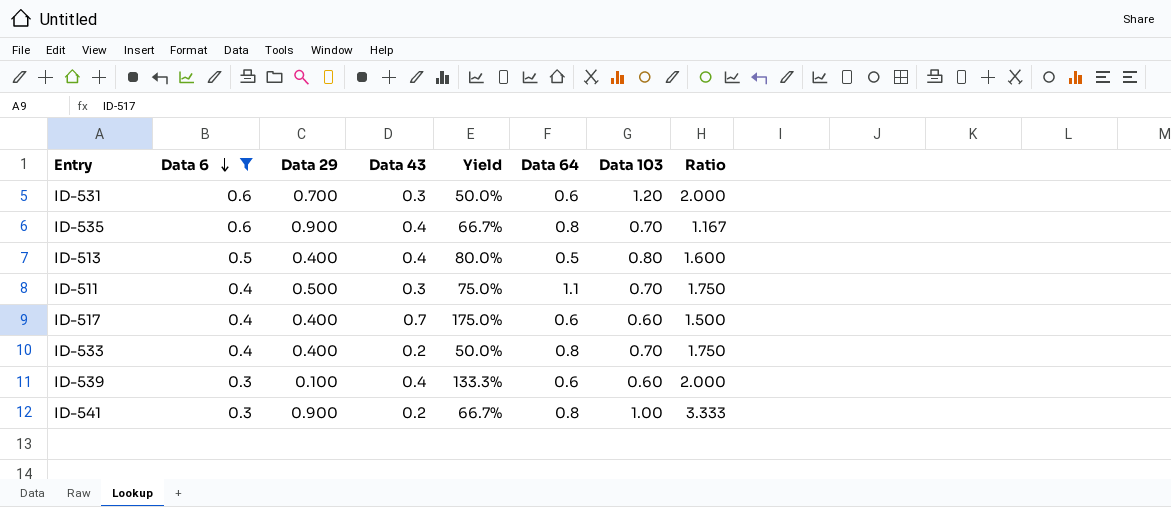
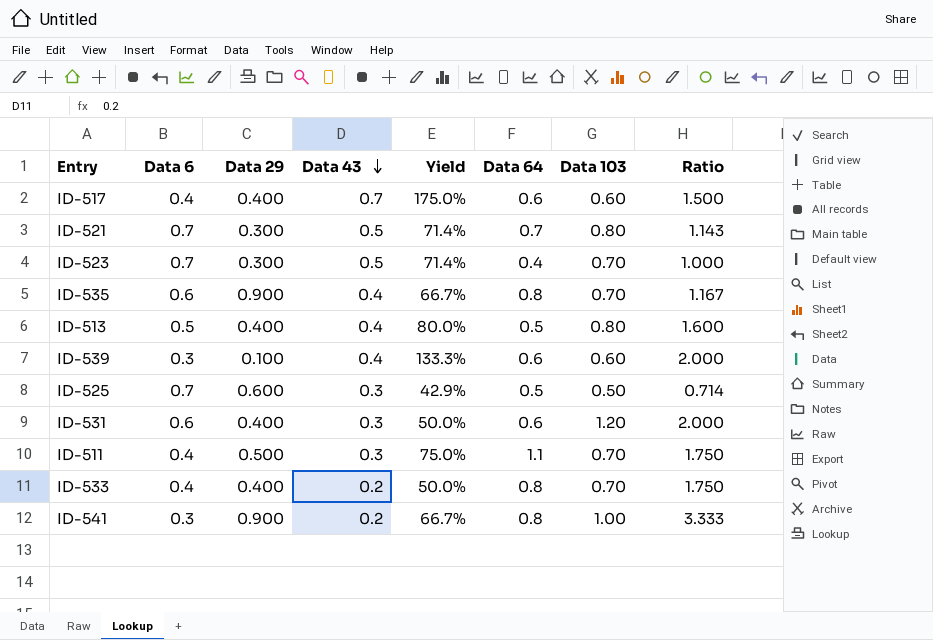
filter: Data 6 != 0.7 -> none
row order: Data 6 descending -> Data 43 descending
ID-531 | Data 29: 0.700 -> 0.400

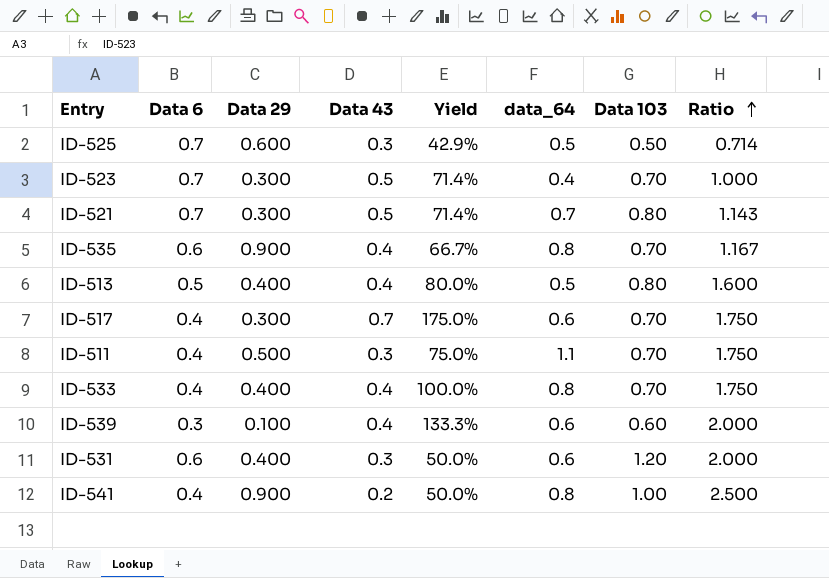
row order: Data 43 descending -> Ratio ascending
column name: Data 64 -> data_64
ID-517 | Data 29: 0.400 -> 0.300
ID-517 | Data 103: 0.60 -> 0.70
ID-517 | Ratio: 1.500 -> 1.750
ID-533 | Data 43: 0.2 -> 0.4
ID-533 | Yield: 50.0% -> 100.0%
ID-541 | Data 6: 0.3 -> 0.4
ID-541 | Yield: 66.7% -> 50.0%
ID-541 | Ratio: 3.333 -> 2.500

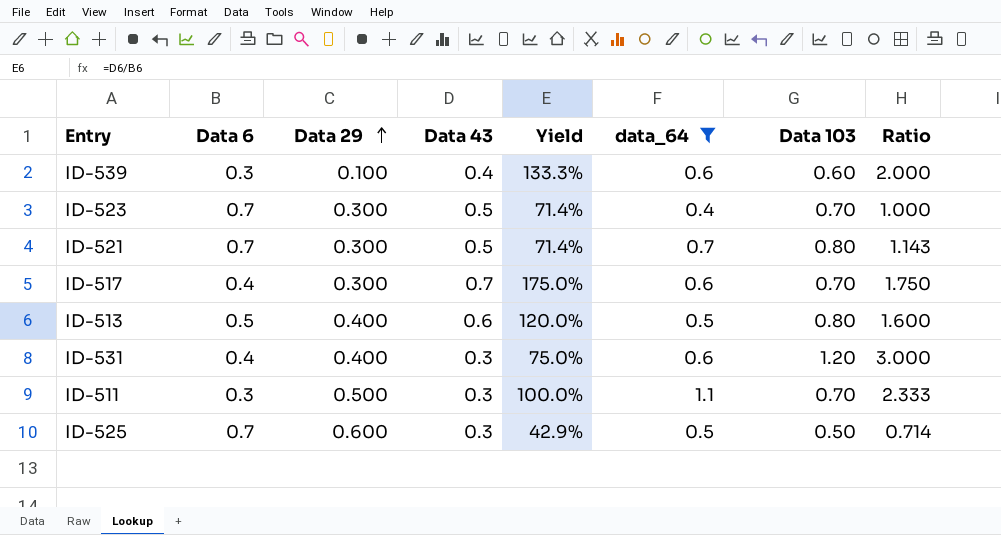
filter: none -> data_64 != 0.8
row order: Ratio ascending -> Data 29 ascending
ID-513 | Data 43: 0.4 -> 0.6
ID-513 | Yield: 80.0% -> 120.0%
ID-531 | Data 6: 0.6 -> 0.4
ID-531 | Yield: 50.0% -> 75.0%
ID-531 | Ratio: 2.000 -> 3.000
ID-511 | Data 6: 0.4 -> 0.3
ID-511 | Yield: 75.0% -> 100.0%
ID-511 | Ratio: 1.750 -> 2.333

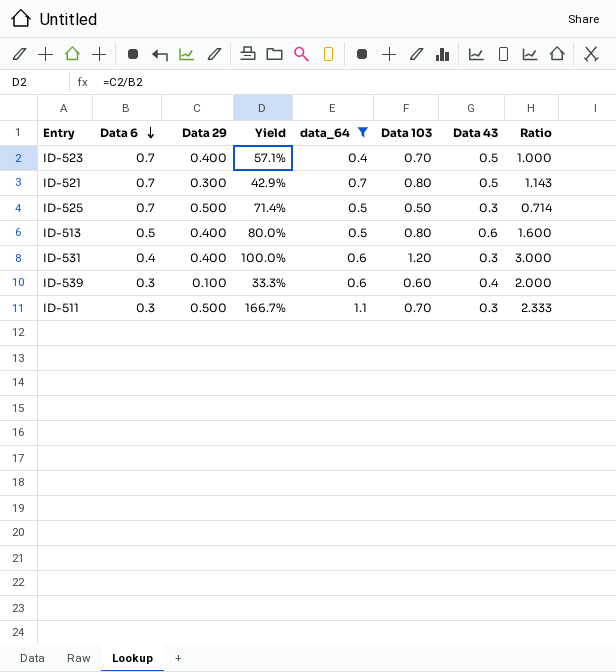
row order: Data 29 ascending -> Data 6 descending
column Yield | formula: [Data 43] / [Data 6] -> [Data 29] / [Data 6]
column Data 43 | position: 4 -> 7
row ID-517: 0.4 | 0.300 | 0.7 | 175.0% | 0.6 | 0.70 | 1.750 -> none
ID-523 | Data 29: 0.300 -> 0.400
ID-525 | Data 29: 0.600 -> 0.500

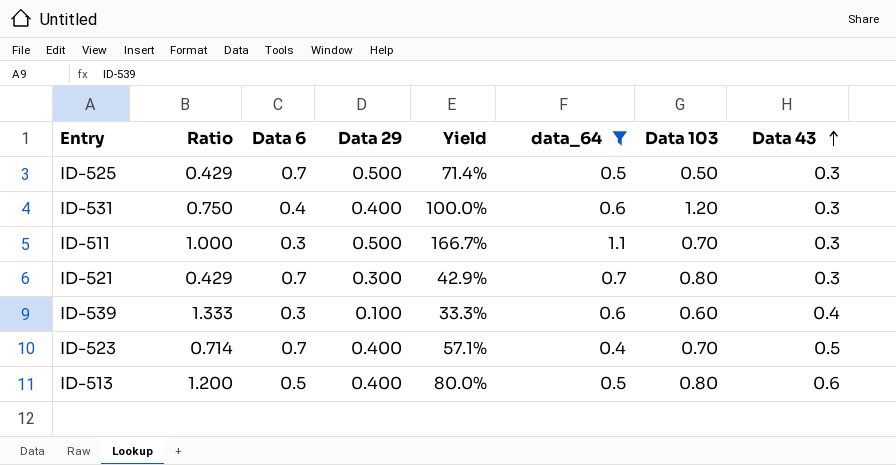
row order: Data 6 descending -> Data 43 ascending
column Ratio | formula: [Data 103] / [Data 6] -> [Data 43] / [Data 6]
column Ratio | position: 8 -> 2
ID-521 | Data 43: 0.5 -> 0.3

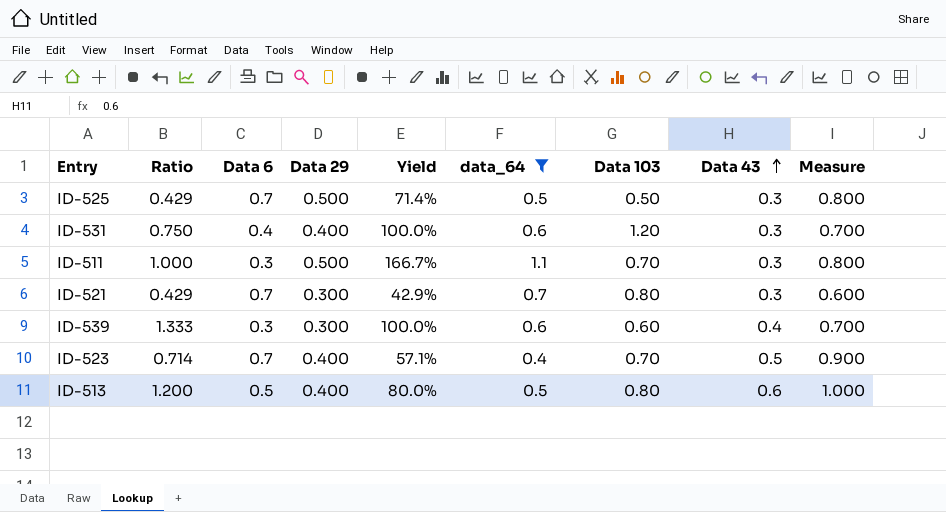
column Measure | formula: none -> [Data 29] + [Data 43]
ID-539 | Data 29: 0.100 -> 0.300
ID-539 | Yield: 33.3% -> 100.0%

